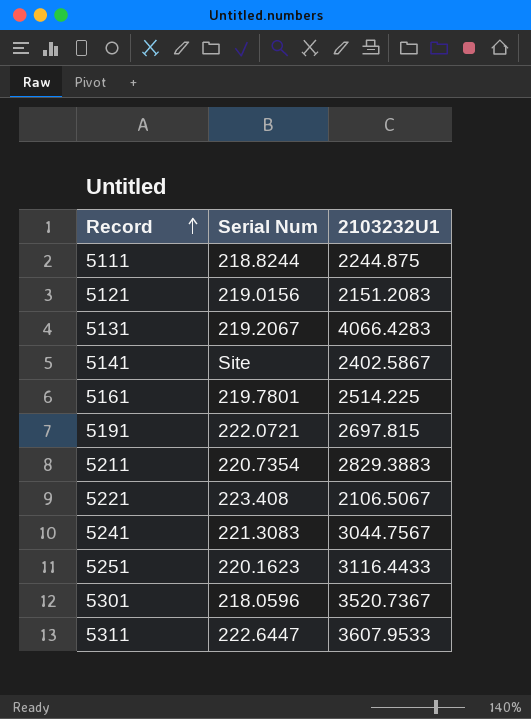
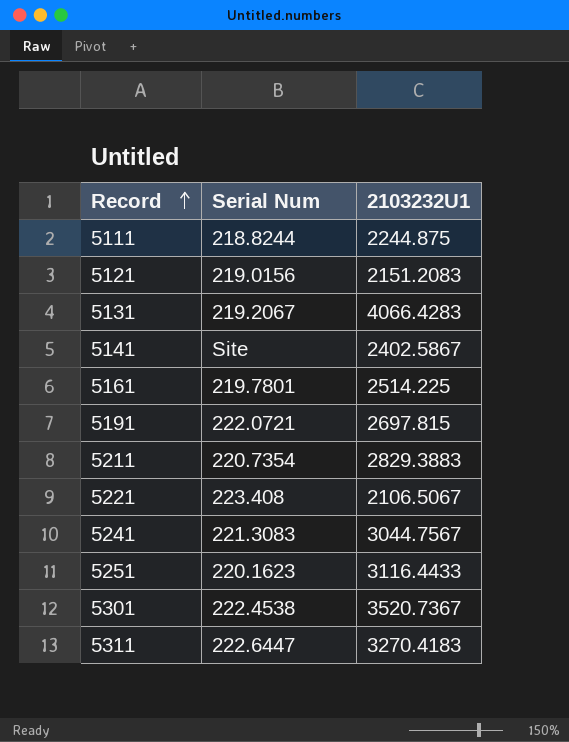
5301 | Serial Num: 218.0596 -> 222.4538
5311 | 2103232U1: 3607.9533 -> 3270.4183

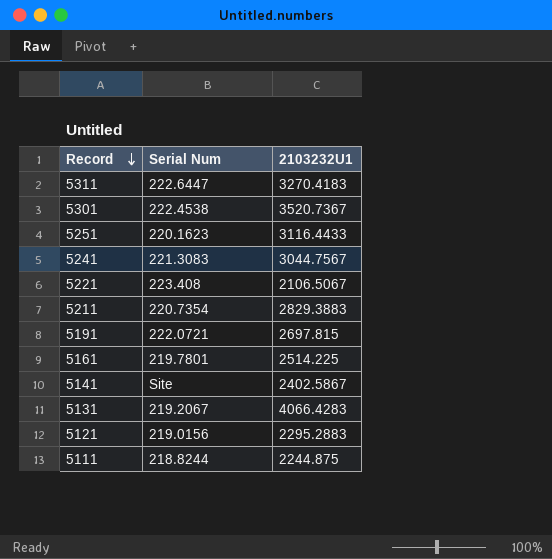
row order: Record ascending -> Record descending
5121 | 2103232U1: 2151.2083 -> 2295.2883

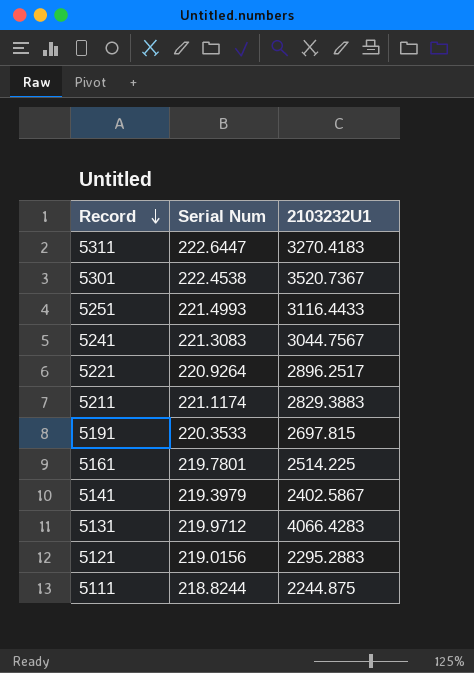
5251 | Serial Num: 220.1623 -> 221.4993
5221 | Serial Num: 223.408 -> 220.9264
5221 | 2103232U1: 2106.5067 -> 2896.2517
5211 | Serial Num: 220.7354 -> 221.1174
5191 | Serial Num: 222.0721 -> 220.3533
5141 | Serial Num: Site -> 219.3979
5131 | Serial Num: 219.2067 -> 219.9712

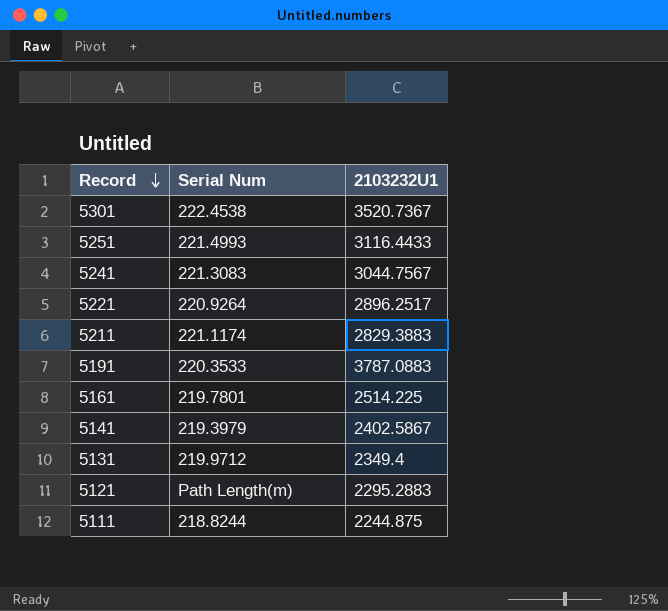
row 5311: 222.6447 | 3270.4183 -> none
5191 | 2103232U1: 2697.815 -> 3787.0883
5131 | 2103232U1: 4066.4283 -> 2349.4
5121 | Serial Num: 219.0156 -> Path Length(m)

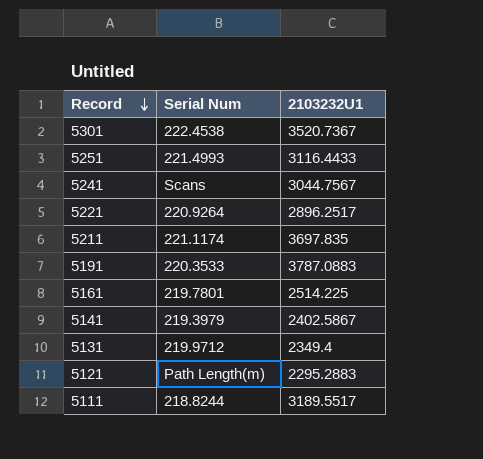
5241 | Serial Num: 221.3083 -> Scans
5211 | 2103232U1: 2829.3883 -> 3697.835
5111 | 2103232U1: 2244.875 -> 3189.5517

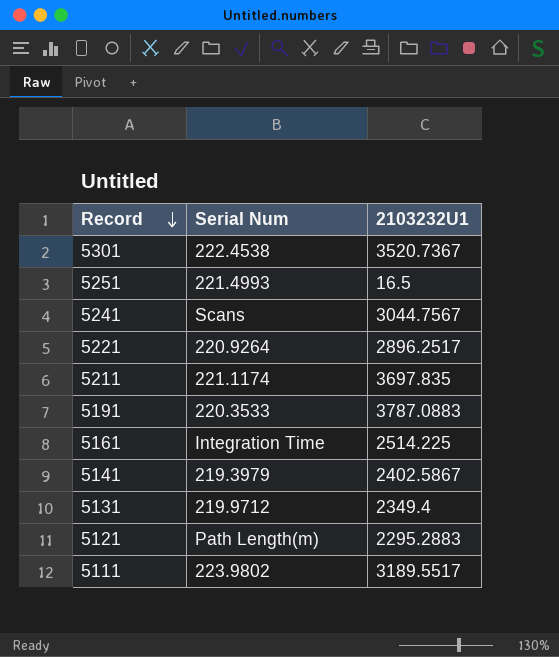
5251 | 2103232U1: 3116.4433 -> 16.5
5161 | Serial Num: 219.7801 -> Integration Time
5111 | Serial Num: 218.8244 -> 223.9802

